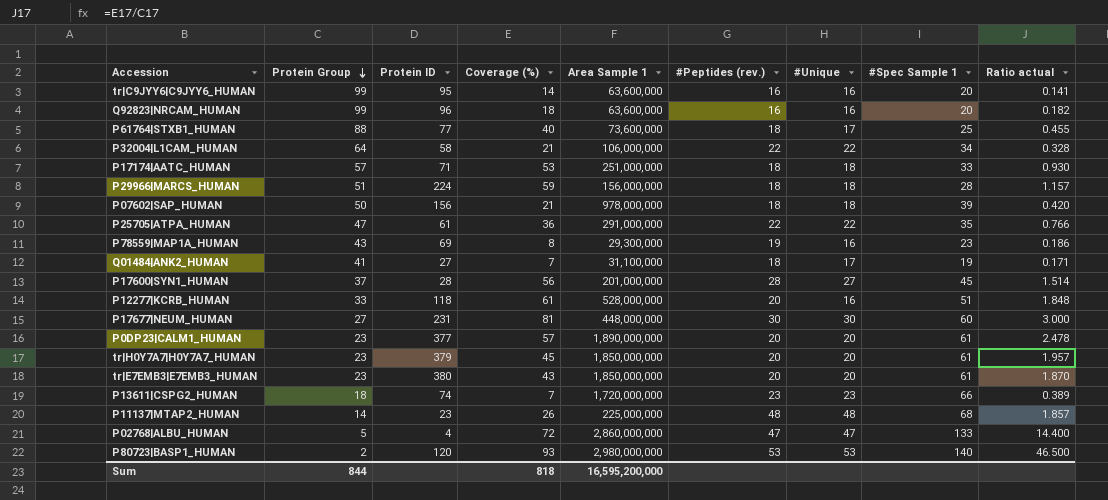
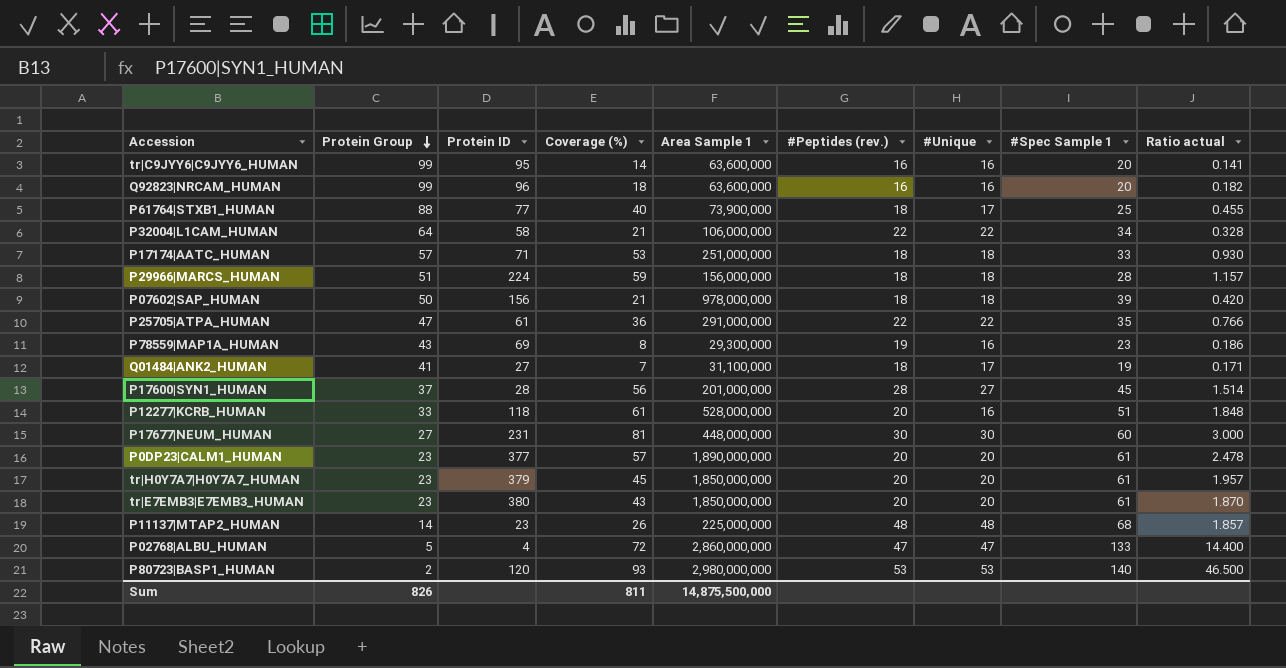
row P13611|CSPG2_HUMAN: 18 | 74 | 7 | 1,720,000,000 | 23 | 23 | 66 | 0.389 -> none
P61764|STXB1_HUMAN | Area Sample 1: 73,600,000 -> 73,900,000
Sum | Protein Group: 844 -> 826
Sum | Coverage (%): 818 -> 811
Sum | Area Sample 1: 16,595,200,000 -> 14,875,500,000

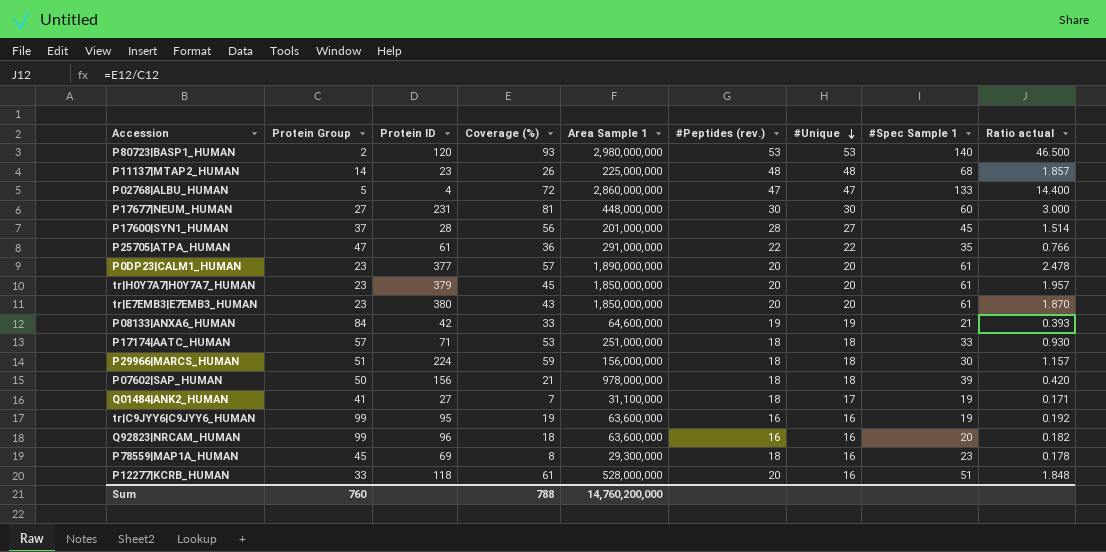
row order: Protein Group descending -> #Unique descending
row P61764|STXB1_HUMAN: 88 | 77 | 40 | 73,900,000 | 18 | 17 | 25 | 0.455 -> none
row P32004|L1CAM_HUMAN: 64 | 58 | 21 | 106,000,000 | 22 | 22 | 34 | 0.328 -> none
row P08133|ANXA6_HUMAN: none -> 84 | 42 | 33 | 64,600,000 | 19 | 19 | 21 | 0.393
P29966|MARCS_HUMAN | #Spec Sample 1: 28 -> 30
tr|C9JYY6|C9JYY6_HUMAN | Coverage (%): 14 -> 19
tr|C9JYY6|C9JYY6_HUMAN | #Spec Sample 1: 20 -> 19
tr|C9JYY6|C9JYY6_HUMAN | Ratio actual: 0.141 -> 0.192
P78559|MAP1A_HUMAN | Protein Group: 43 -> 45
P78559|MAP1A_HUMAN | #Peptides (rev.): 19 -> 18
P78559|MAP1A_HUMAN | Ratio actual: 0.186 -> 0.178
Sum | Protein Group: 826 -> 760
Sum | Coverage (%): 811 -> 788
Sum | Area Sample 1: 14,875,500,000 -> 14,760,200,000

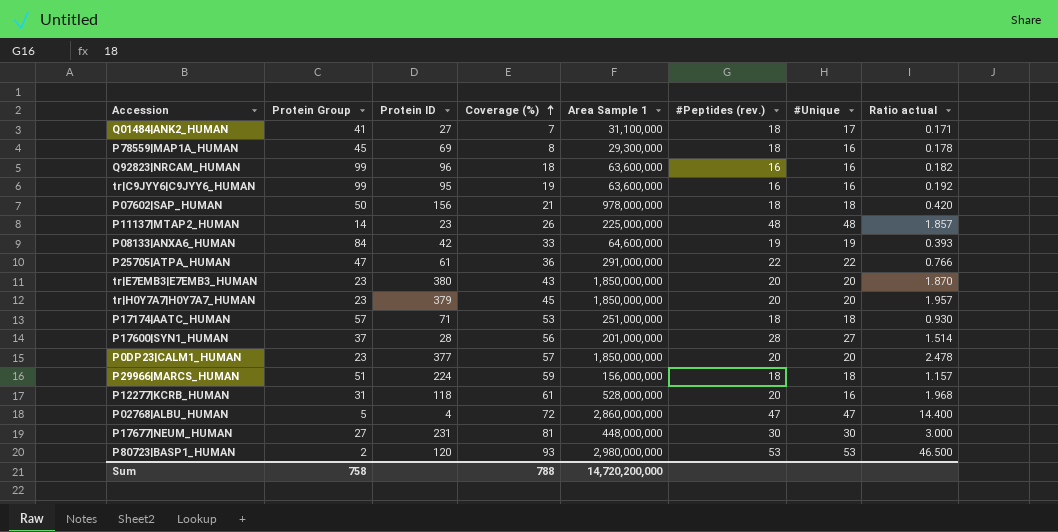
row order: #Unique descending -> Coverage (%) ascending
column #Spec Sample 1 | position: 8 -> none
P0DP23|CALM1_HUMAN | Area Sample 1: 1,890,000,000 -> 1,850,000,000
P12277|KCRB_HUMAN | Protein Group: 33 -> 31
P12277|KCRB_HUMAN | Ratio actual: 1.848 -> 1.968
Sum | Protein Group: 760 -> 758
Sum | Area Sample 1: 14,760,200,000 -> 14,720,200,000

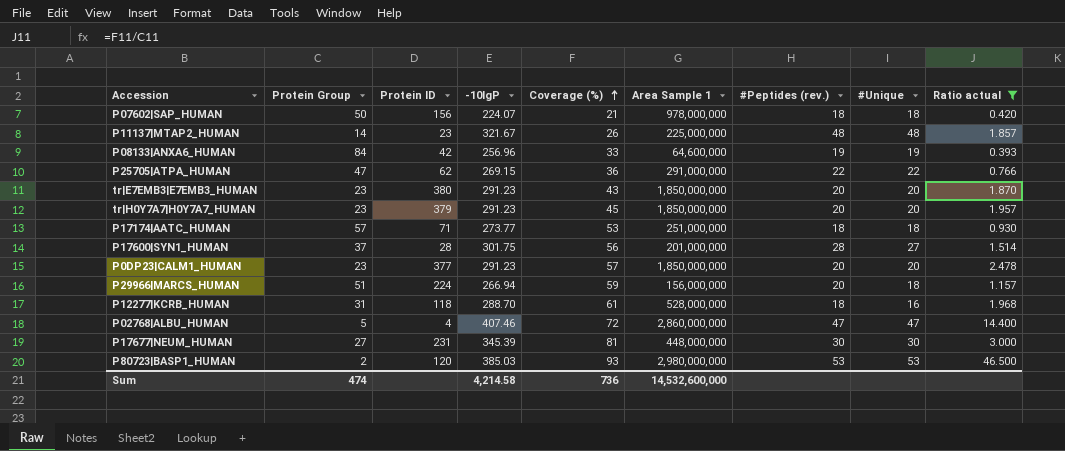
filter: none -> Ratio actual >= 0.393
column -10lgP | position: none -> 4
P25705|ATPA_HUMAN | Protein ID: 61 -> 62
P29966|MARCS_HUMAN | #Peptides (rev.): 18 -> 20
P12277|KCRB_HUMAN | #Peptides (rev.): 20 -> 18
Sum | Protein Group: 758 -> 474
Sum | Coverage (%): 788 -> 736
Sum | Area Sample 1: 14,720,200,000 -> 14,532,600,000

